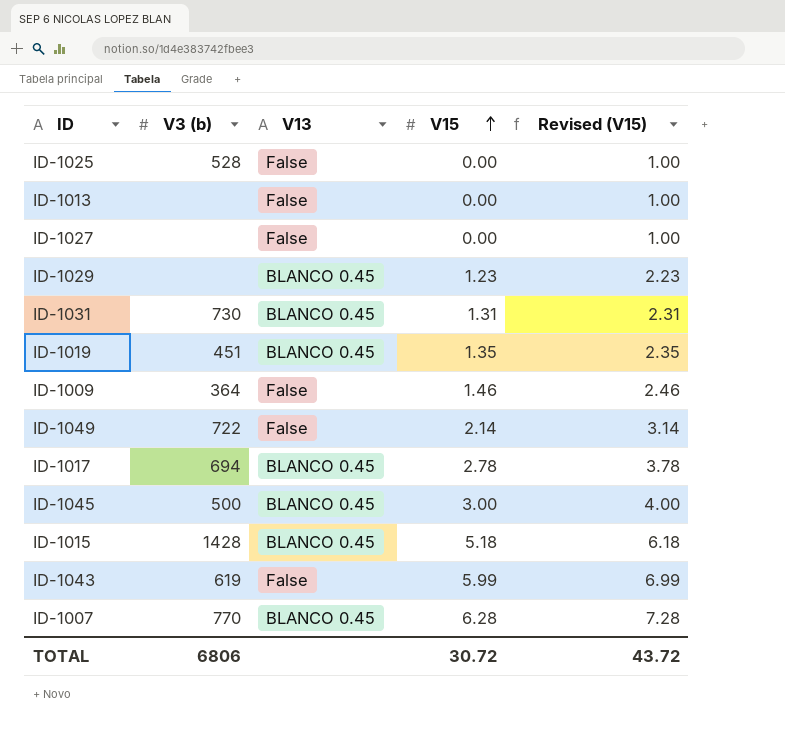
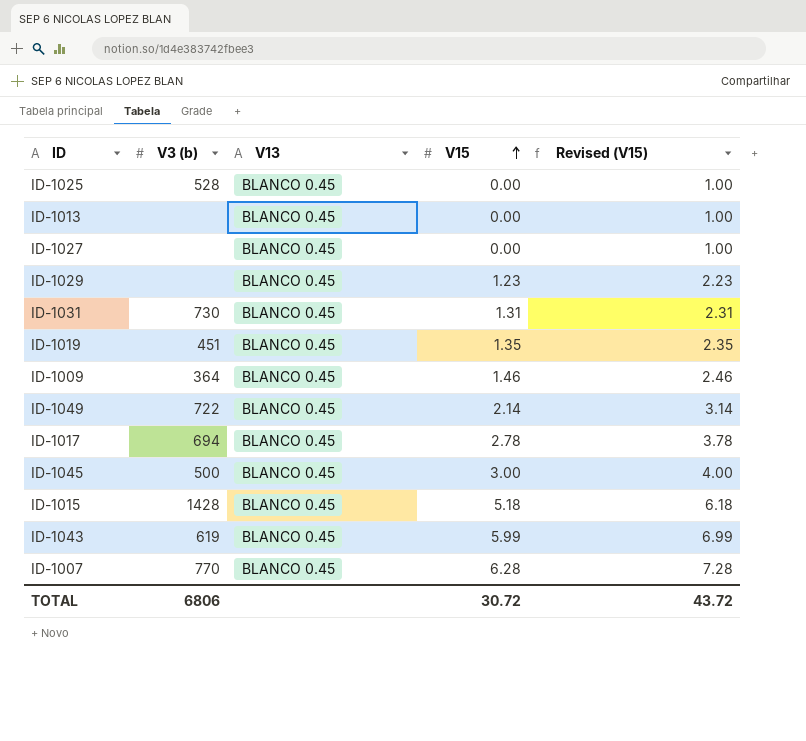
ID-1025 | V13: False -> BLANCO 0.45
ID-1013 | V13: False -> BLANCO 0.45
ID-1027 | V13: False -> BLANCO 0.45
ID-1009 | V13: False -> BLANCO 0.45
ID-1049 | V13: False -> BLANCO 0.45
ID-1043 | V13: False -> BLANCO 0.45

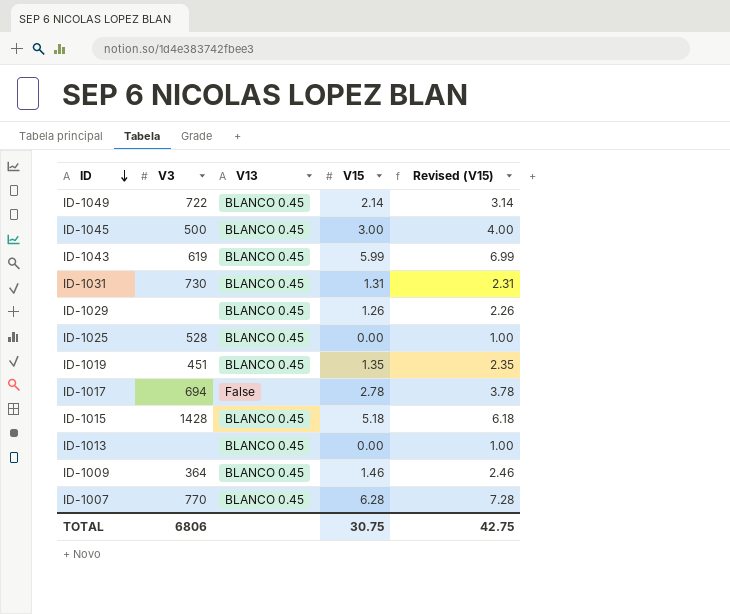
row order: V15 ascending -> ID descending
column name: V3 (b) -> V3
row ID-1027: none | BLANCO 0.45 | 0.00 | 1.00 -> none
ID-1029 | V15: 1.23 -> 1.26
ID-1029 | Revised (V15): 2.23 -> 2.26
ID-1017 | V13: BLANCO 0.45 -> False
TOTAL | V15: 30.72 -> 30.75
TOTAL | Revised (V15): 43.72 -> 42.75

